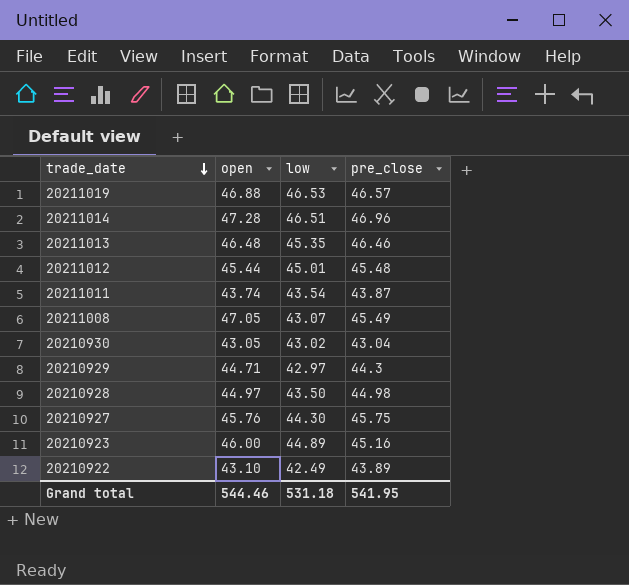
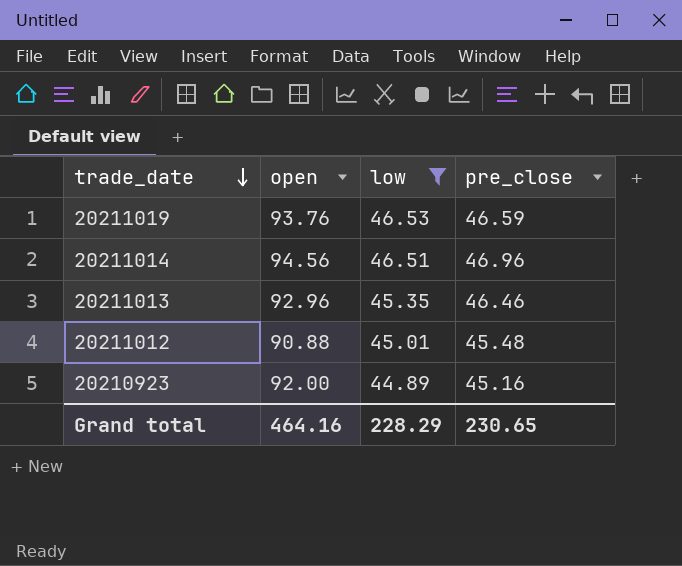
filter: none -> low >= 44.89
20211019 | open: 46.88 -> 93.76
20211019 | pre_close: 46.57 -> 46.59
20211014 | open: 47.28 -> 94.56
20211013 | open: 46.48 -> 92.96
20211012 | open: 45.44 -> 90.88
20210923 | open: 46.00 -> 92.00
Grand total | open: 544.46 -> 464.16
Grand total | low: 531.18 -> 228.29
Grand total | pre_close: 541.95 -> 230.65

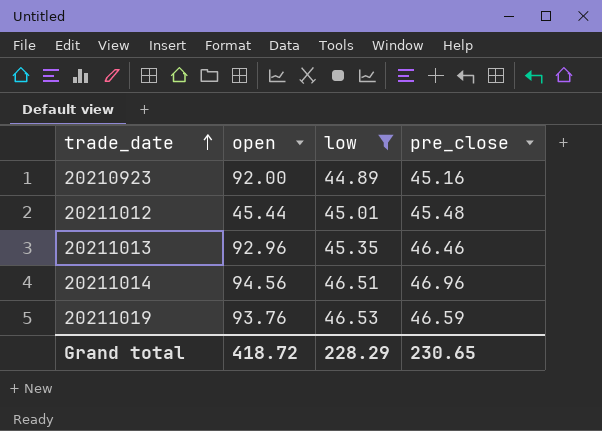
row order: trade_date descending -> trade_date ascending
20211012 | open: 90.88 -> 45.44
Grand total | open: 464.16 -> 418.72

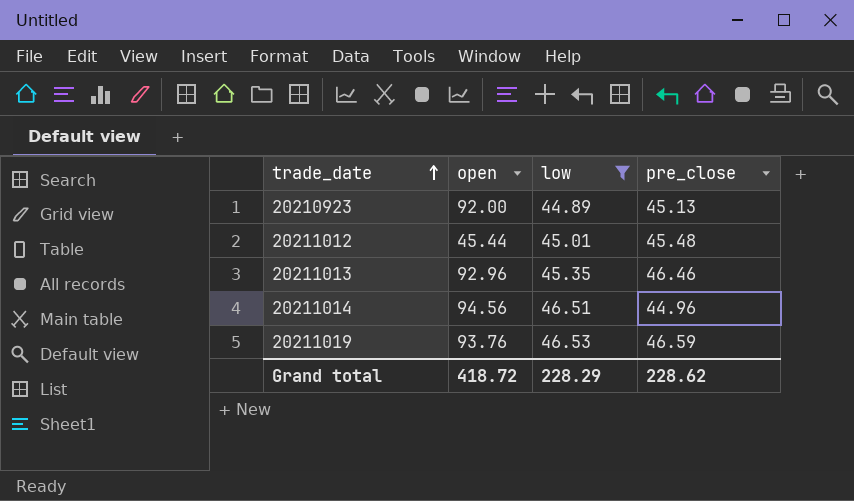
20210923 | pre_close: 45.16 -> 45.13
20211014 | pre_close: 46.96 -> 44.96
Grand total | pre_close: 230.65 -> 228.62

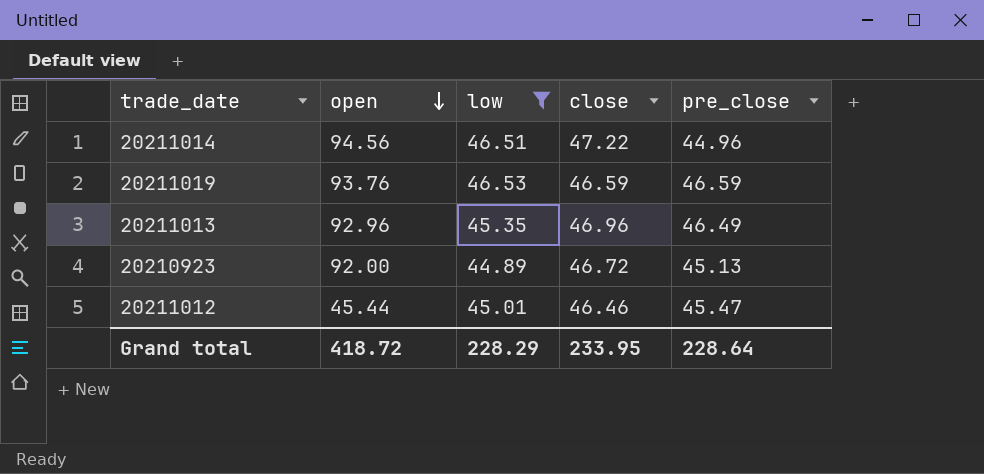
row order: trade_date ascending -> open descending
column close | position: none -> 4
20211013 | pre_close: 46.46 -> 46.49
20211012 | pre_close: 45.48 -> 45.47
Grand total | pre_close: 228.62 -> 228.64

